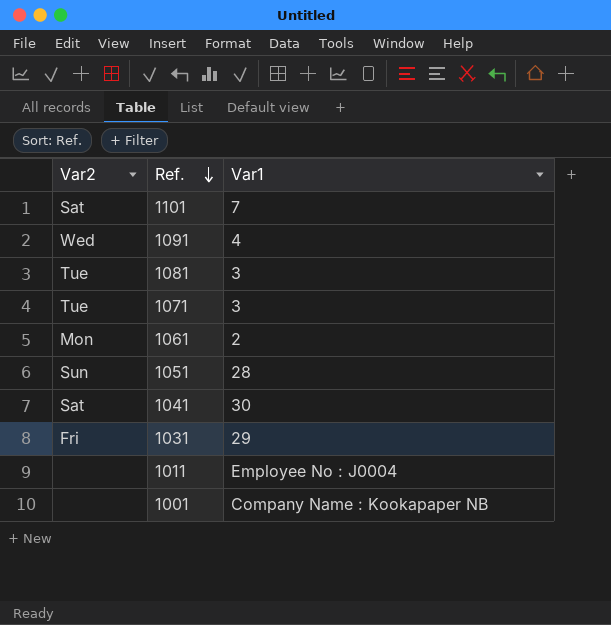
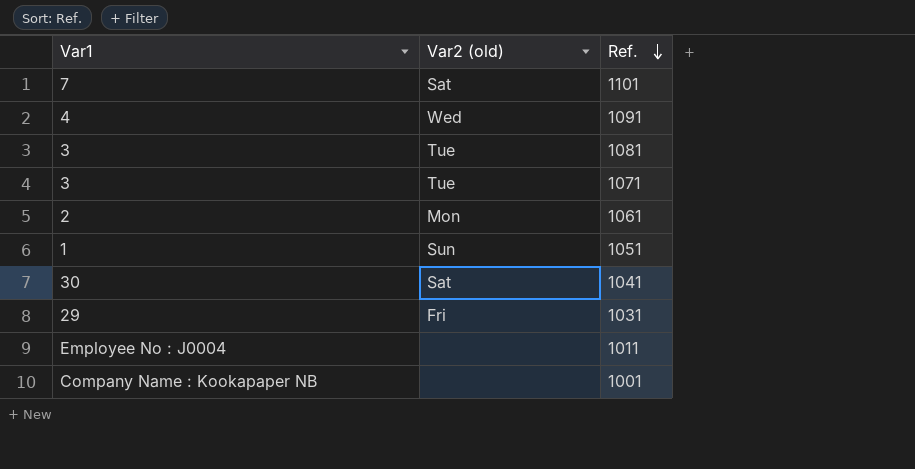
column Var1 | position: 3 -> 1
column name: Var2 -> Var2 (old)
1051 | Var1: 28 -> 1

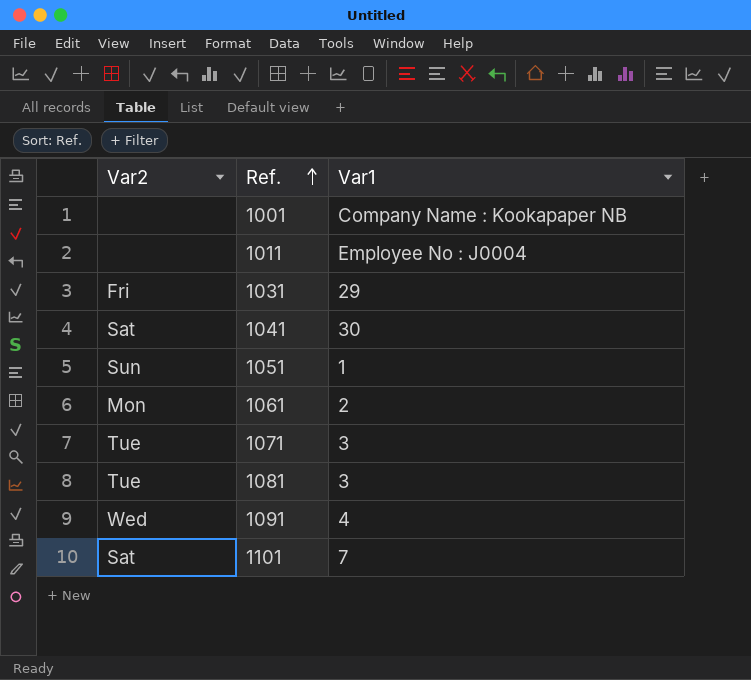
row order: Ref. descending -> Ref. ascending
column name: Var2 (old) -> Var2
column Var1 | position: 1 -> 3

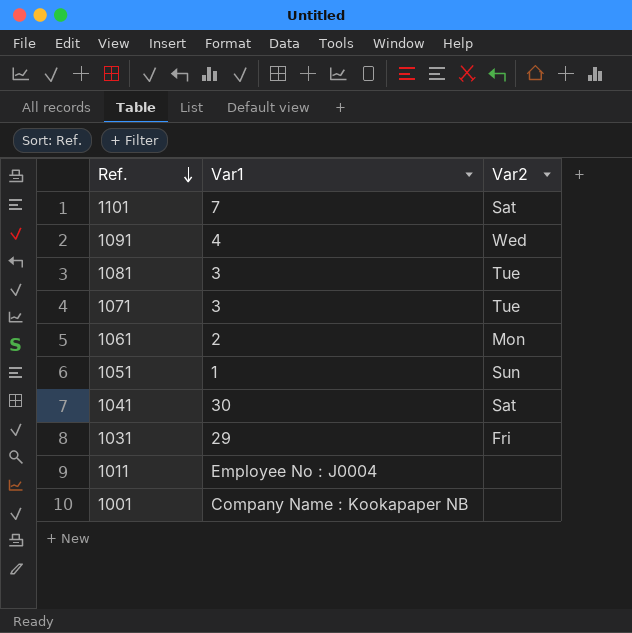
row order: Ref. ascending -> Ref. descending
column Var2 | position: 1 -> 3

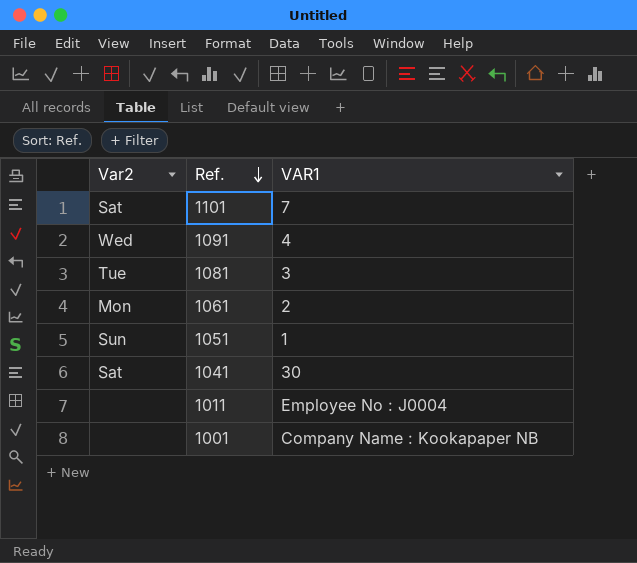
column Var2 | position: 3 -> 1
column name: Var1 -> VAR1
row 1071: 3 | Tue -> none
row 1031: 29 | Fri -> none

